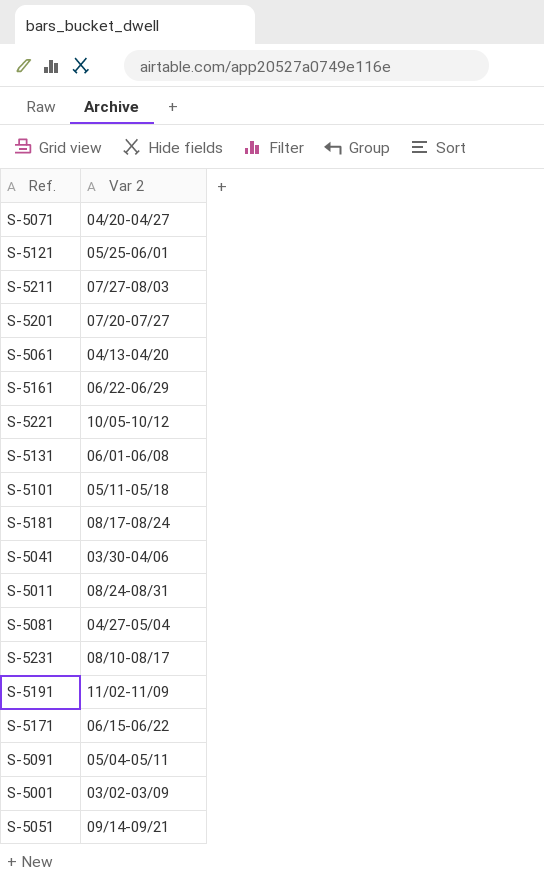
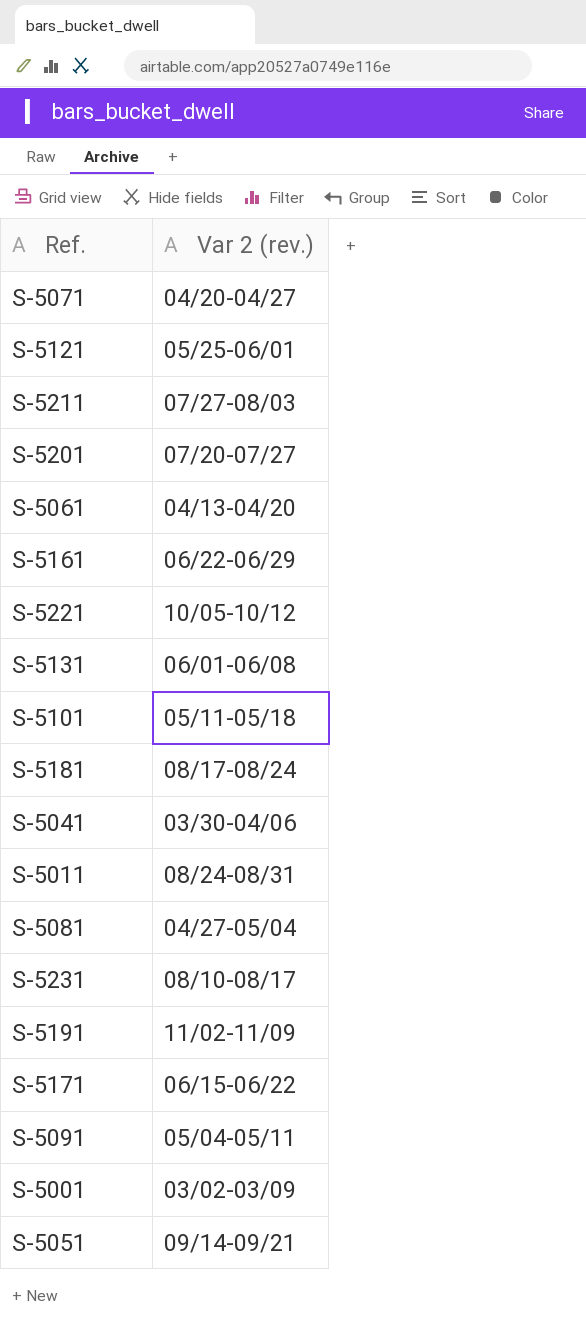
column name: Var 2 -> Var 2 (rev.)

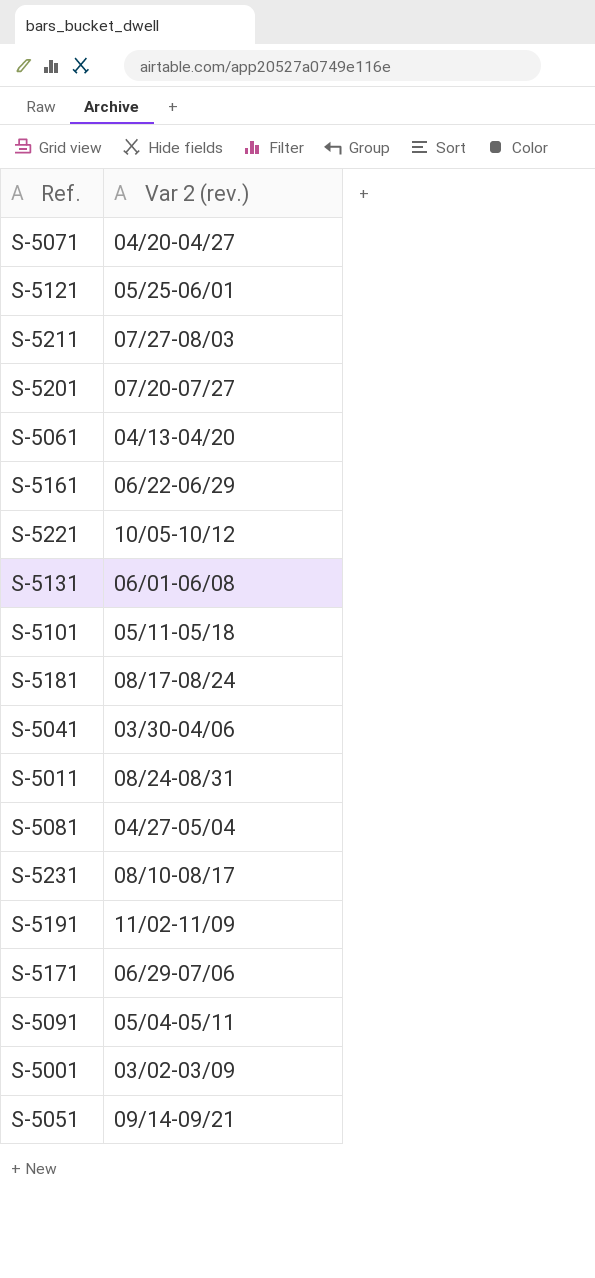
S-5171 | Var 2 (rev.): 06/15-06/22 -> 06/29-07/06

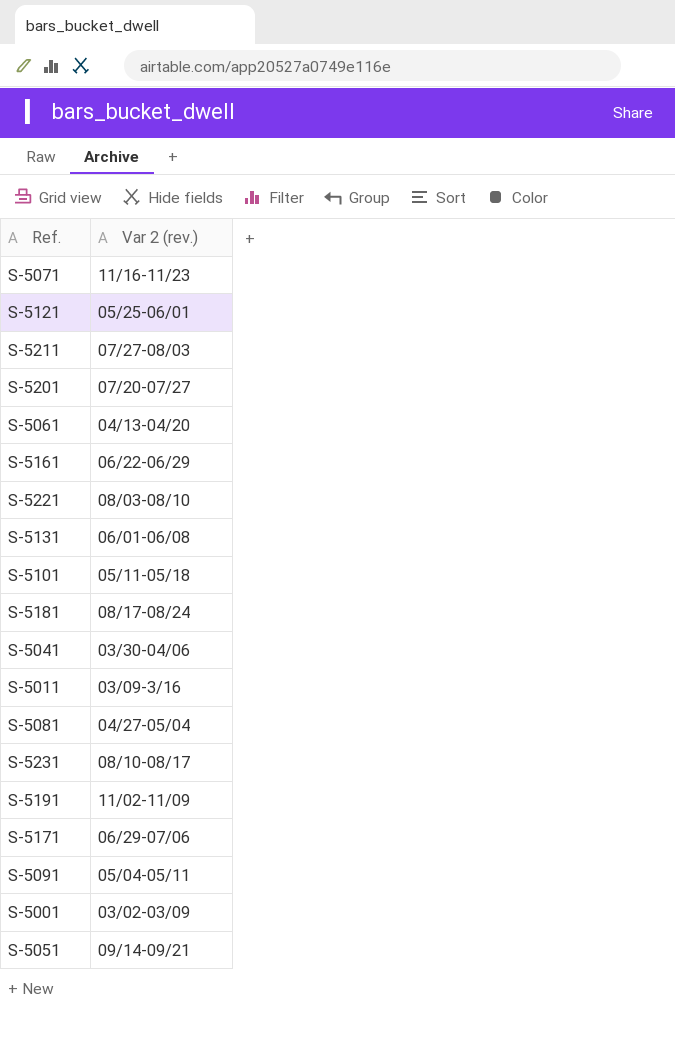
S-5071 | Var 2 (rev.): 04/20-04/27 -> 11/16-11/23
S-5221 | Var 2 (rev.): 10/05-10/12 -> 08/03-08/10
S-5011 | Var 2 (rev.): 08/24-08/31 -> 03/09-3/16

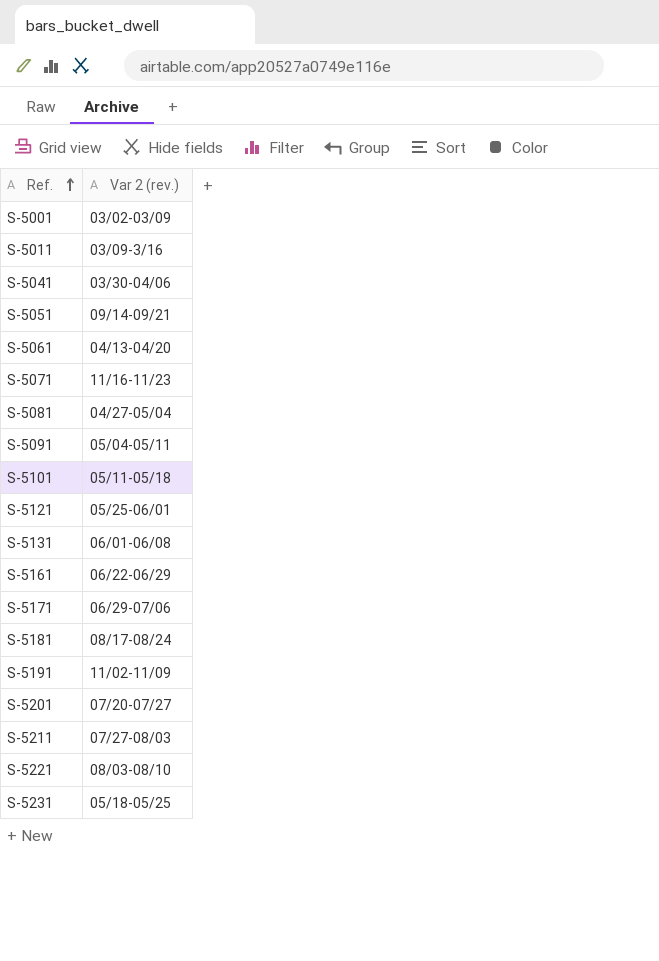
row order: none -> Ref. ascending
S-5231 | Var 2 (rev.): 08/10-08/17 -> 05/18-05/25

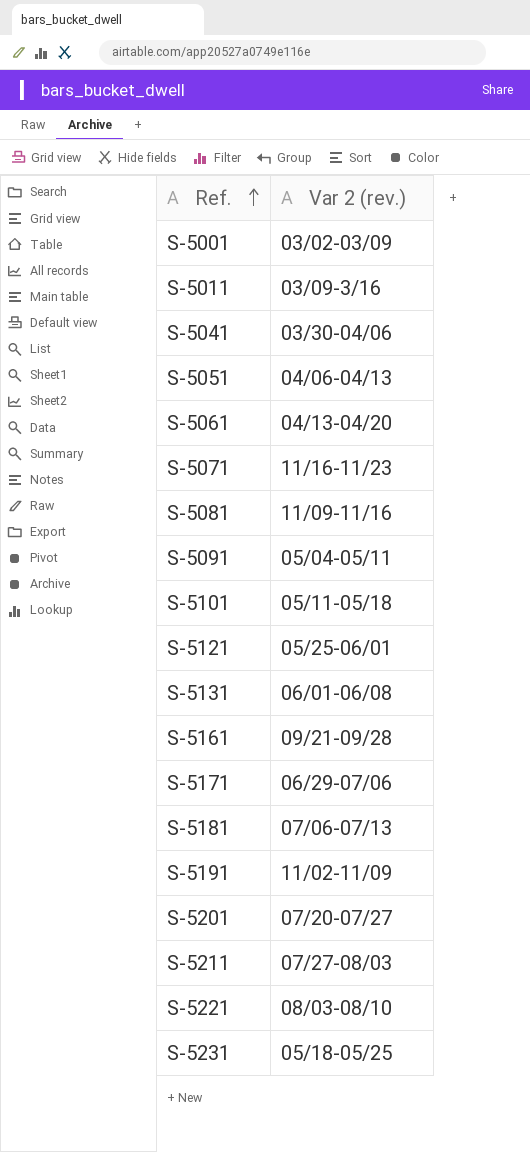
S-5051 | Var 2 (rev.): 09/14-09/21 -> 04/06-04/13
S-5081 | Var 2 (rev.): 04/27-05/04 -> 11/09-11/16
S-5161 | Var 2 (rev.): 06/22-06/29 -> 09/21-09/28
S-5181 | Var 2 (rev.): 08/17-08/24 -> 07/06-07/13

